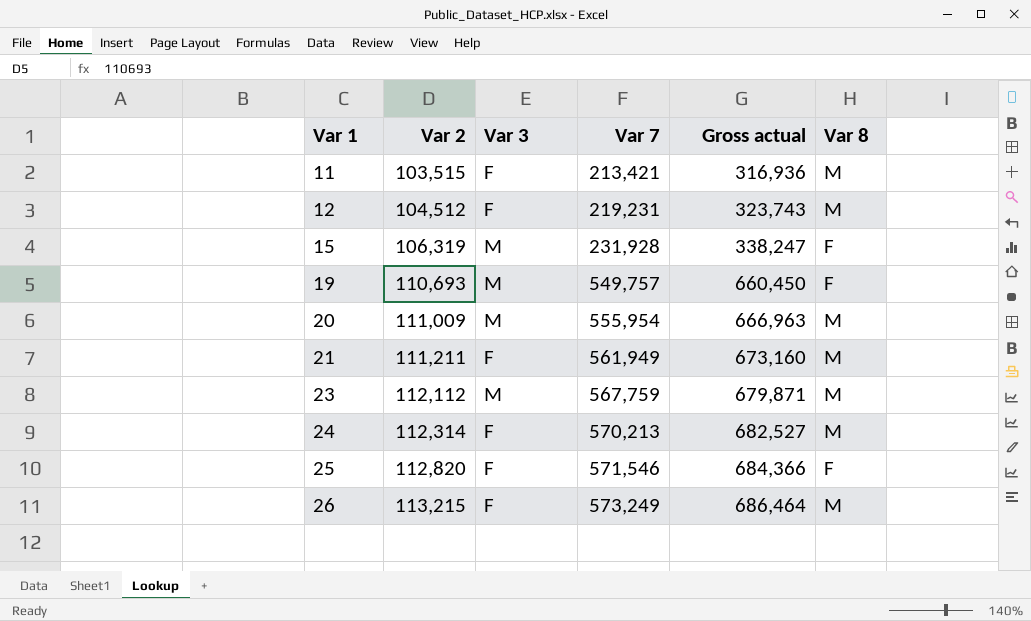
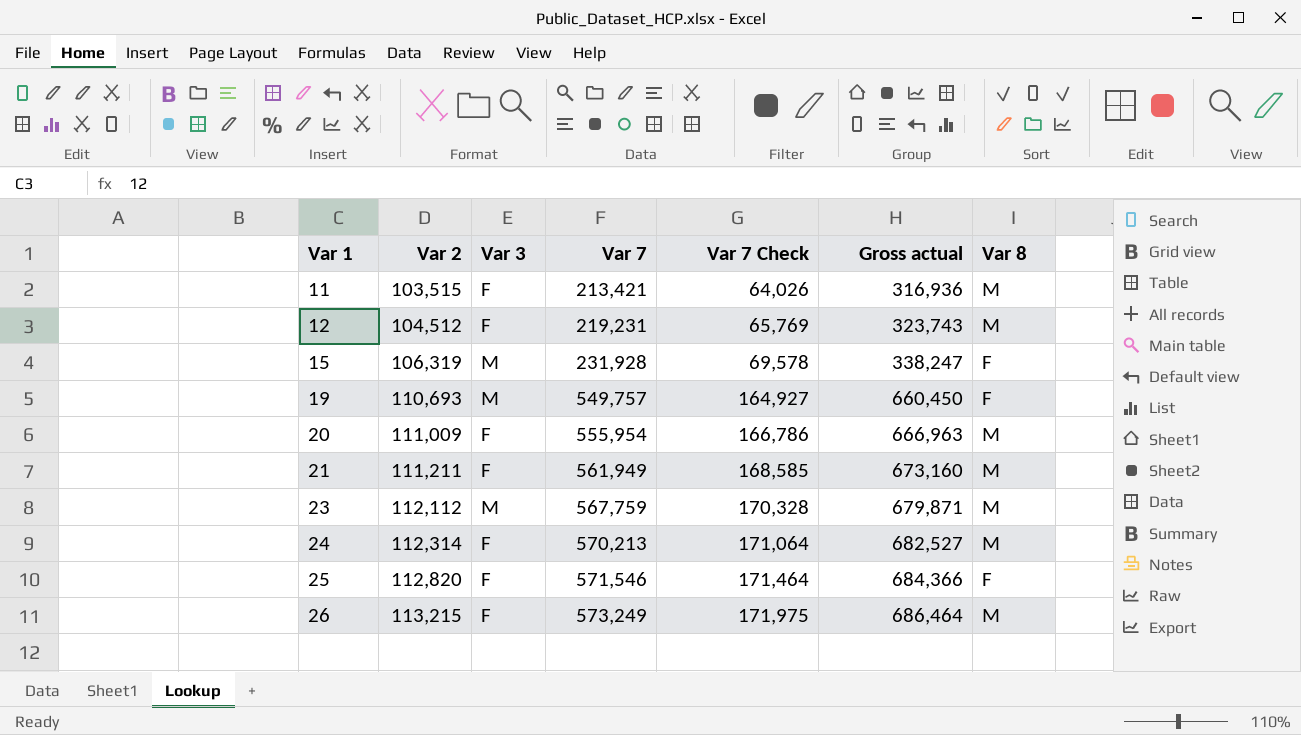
column Var 7 Check | formula: none -> [Var 7] * 0.3
20 | Var 3: M -> F

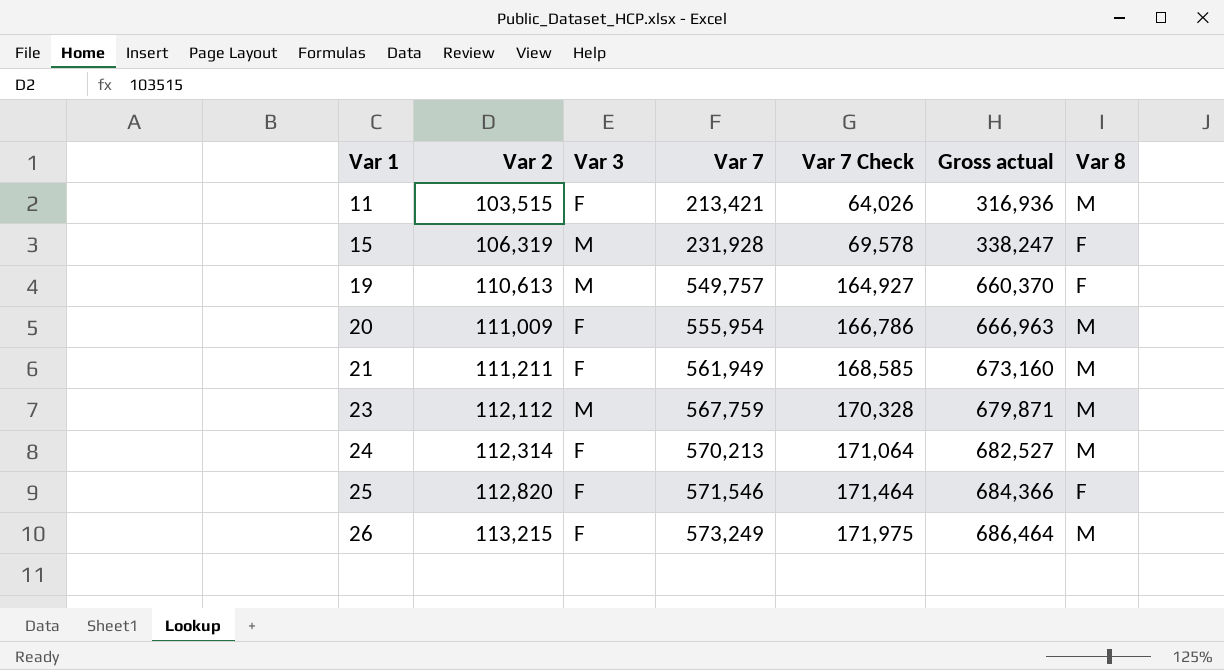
row 12: 104,512 | F | 219,231 | 65,769 | 323,743 | M -> none
19 | Var 2: 110,693 -> 110,613
19 | Gross actual: 660,450 -> 660,370

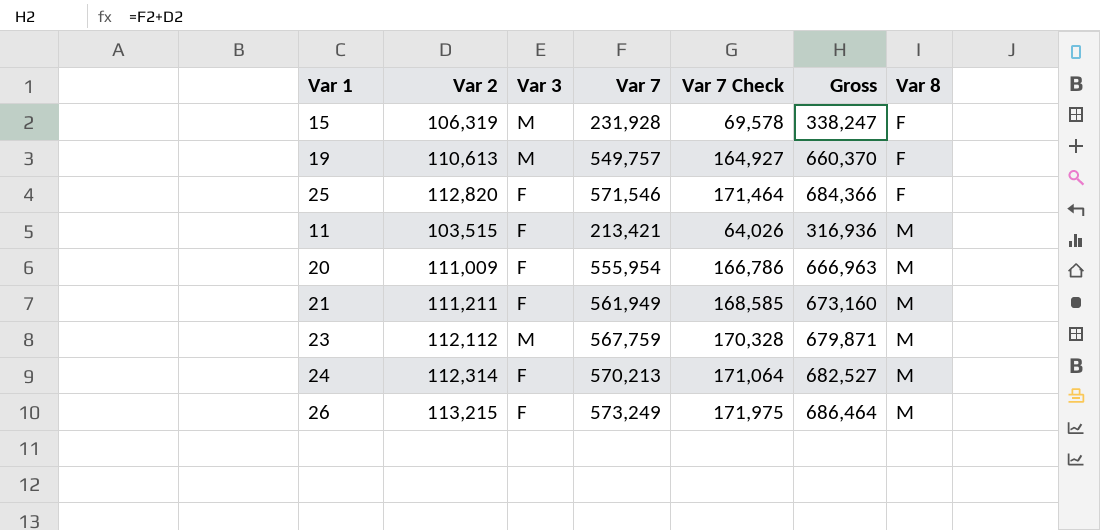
row order: Var 1 ascending -> Var 8 ascending
column name: Gross actual -> Gross

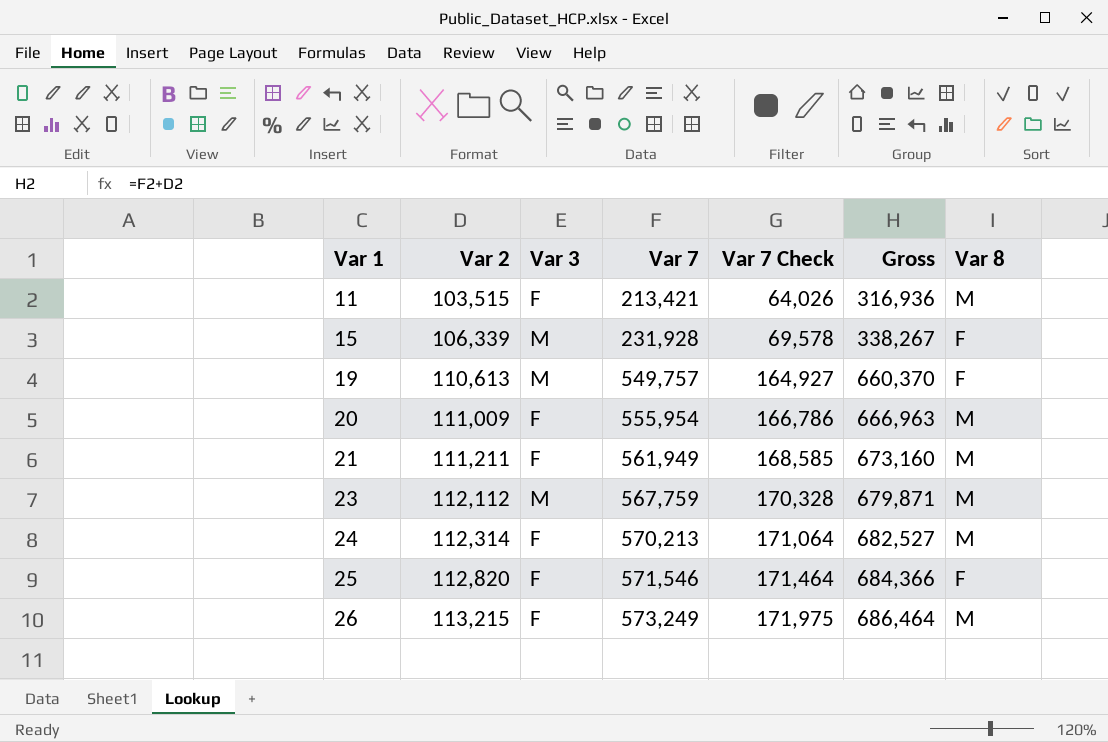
row order: Var 8 ascending -> Var 1 ascending
15 | Var 2: 106,319 -> 106,339
15 | Gross: 338,247 -> 338,267

